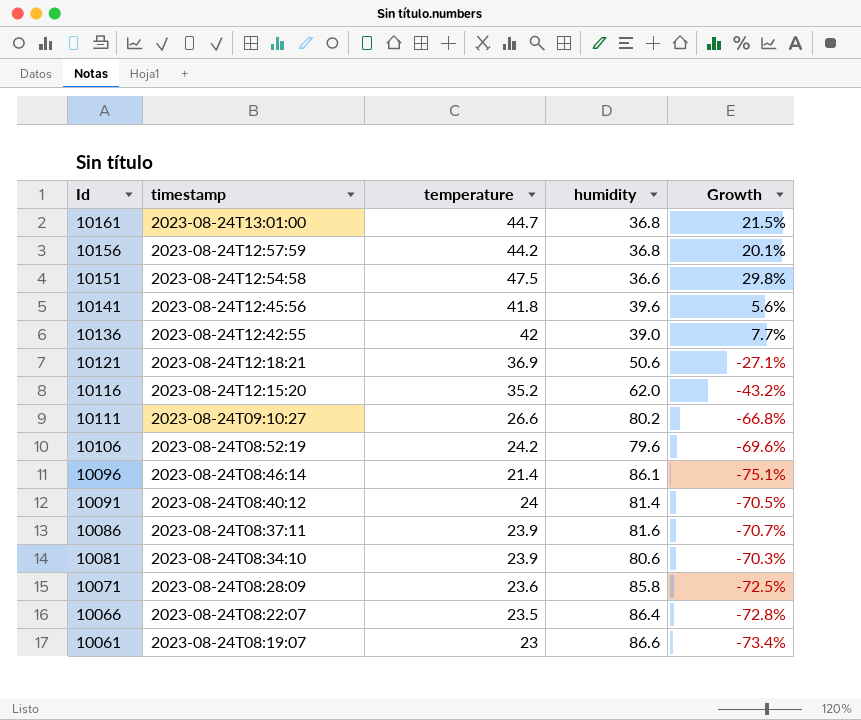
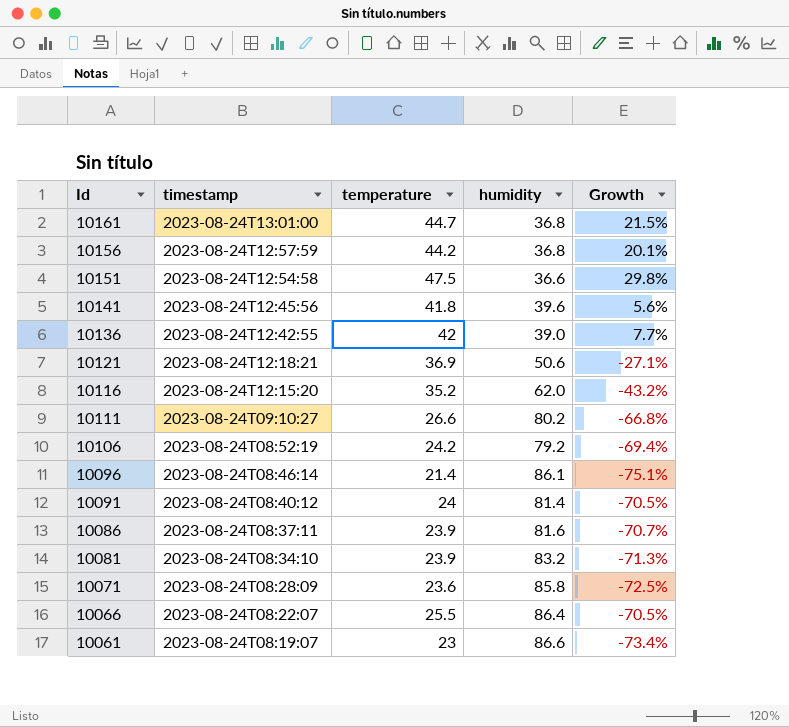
10106 | humidity: 79.6 -> 79.2
10106 | Growth: -69.6% -> -69.4%
10081 | humidity: 80.6 -> 83.2
10081 | Growth: -70.3% -> -71.3%
10066 | temperature: 23.5 -> 25.5
10066 | Growth: -72.8% -> -70.5%

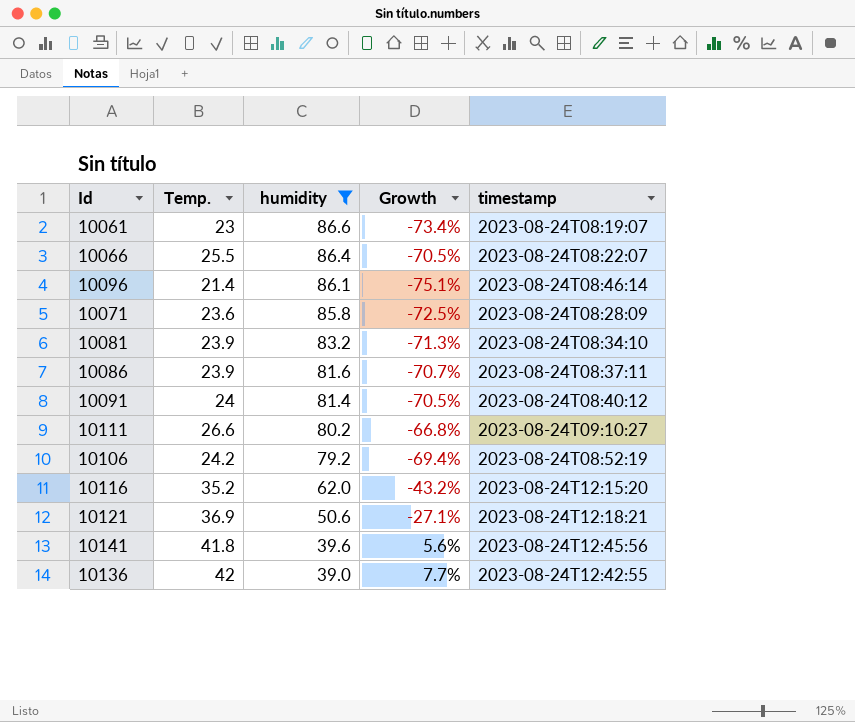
filter: none -> humidity >= 39.0
row order: Id descending -> humidity descending
column name: temperature -> Temp.
column timestamp | position: 2 -> 5

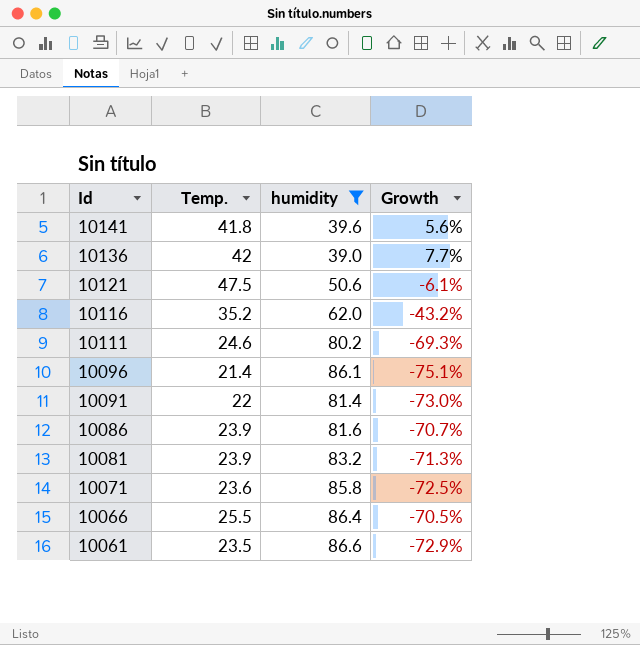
row order: humidity descending -> Id descending
column timestamp | position: 5 -> none
row 10106: 24.2 | 79.2 | -69.4% | 2023-08-24T08:52:19 -> none
10121 | Temp.: 36.9 -> 47.5
10121 | Growth: -27.1% -> -6.1%
10111 | Temp.: 26.6 -> 24.6
10111 | Growth: -66.8% -> -69.3%
10091 | Temp.: 24 -> 22
10091 | Growth: -70.5% -> -73.0%
10061 | Temp.: 23 -> 23.5
10061 | Growth: -73.4% -> -72.9%

